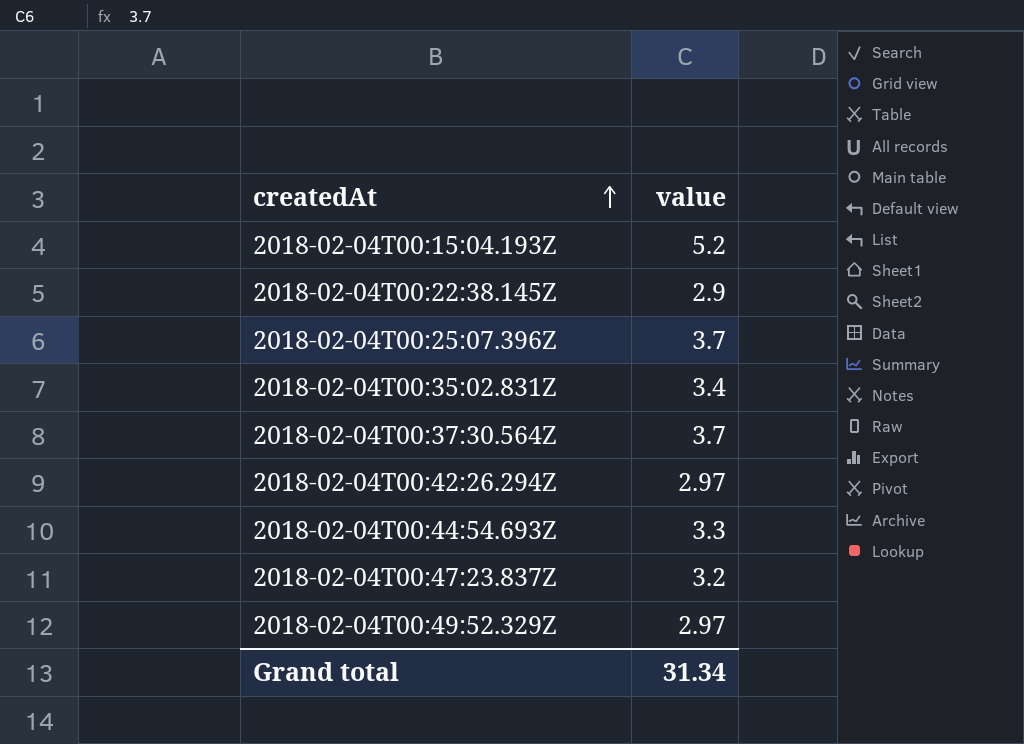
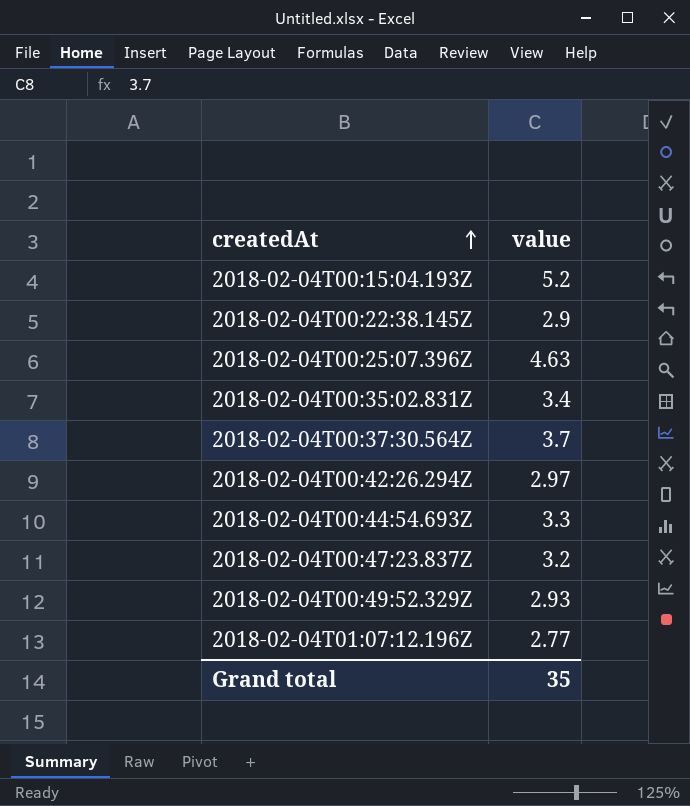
2018-02-04T00:25:07.396Z | value: 3.7 -> 4.63
2018-02-04T00:49:52.329Z | value: 2.97 -> 2.93
row 2018-02-04T01:07:12.196Z: none -> 2.77
Grand total | value: 31.34 -> 35

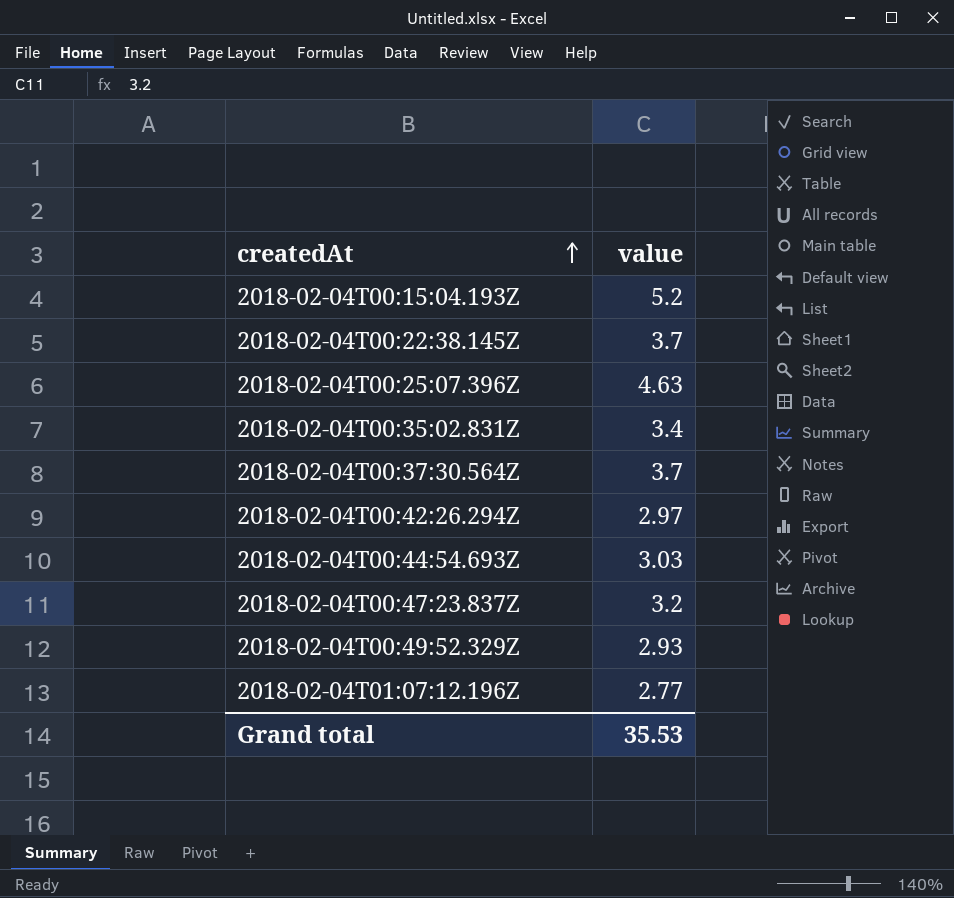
2018-02-04T00:22:38.145Z | value: 2.9 -> 3.7
2018-02-04T00:44:54.693Z | value: 3.3 -> 3.03
Grand total | value: 35 -> 35.53

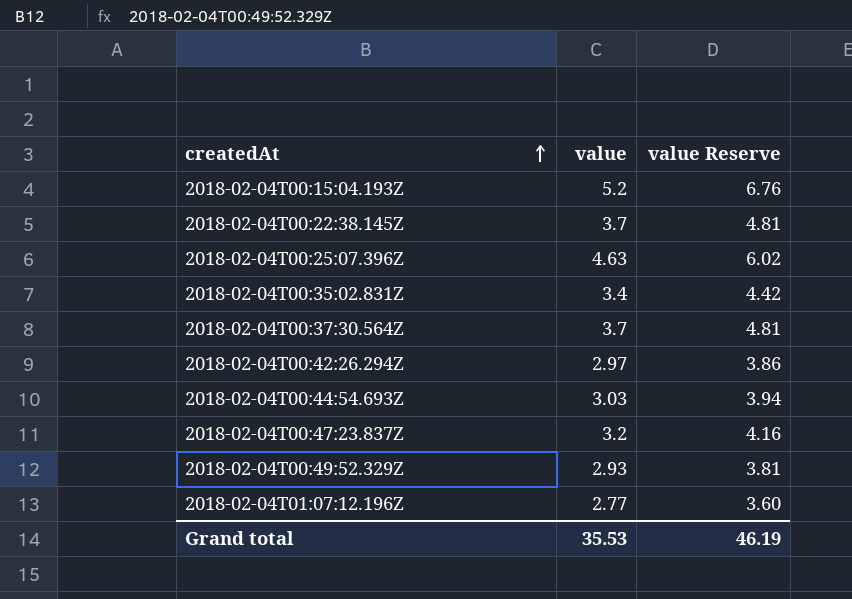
column value Reserve | formula: none -> [value] * 1.3

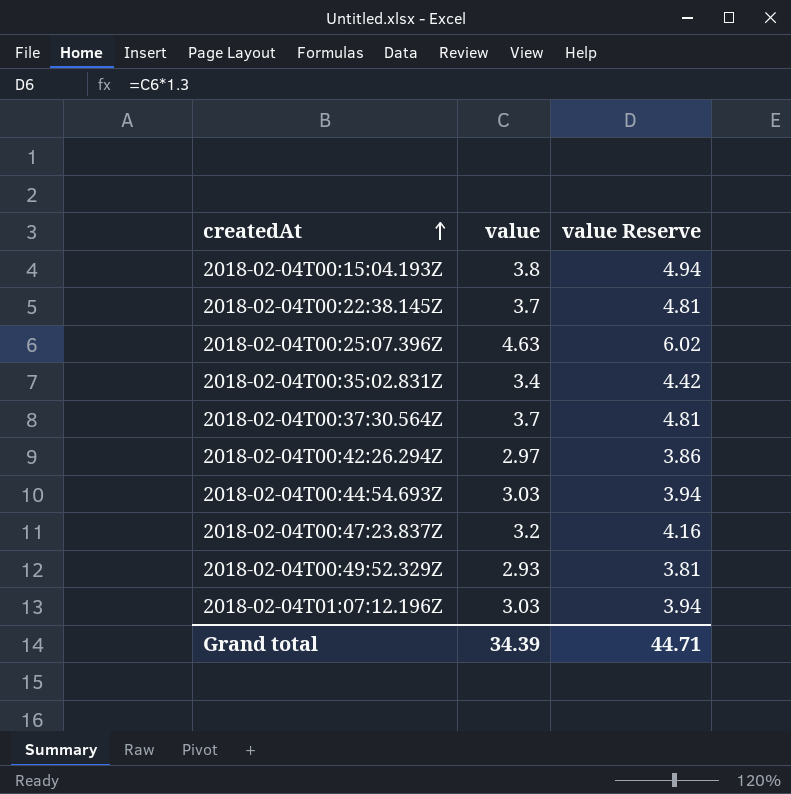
2018-02-04T00:15:04.193Z | value: 5.2 -> 3.8
2018-02-04T00:15:04.193Z | value Reserve: 6.76 -> 4.94
2018-02-04T01:07:12.196Z | value: 2.77 -> 3.03
2018-02-04T01:07:12.196Z | value Reserve: 3.60 -> 3.94
Grand total | value: 35.53 -> 34.39
Grand total | value Reserve: 46.19 -> 44.71

